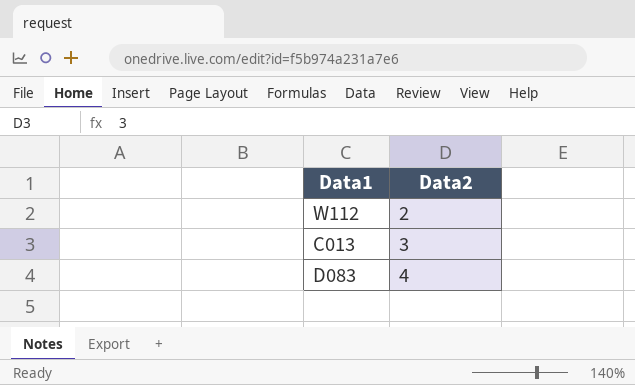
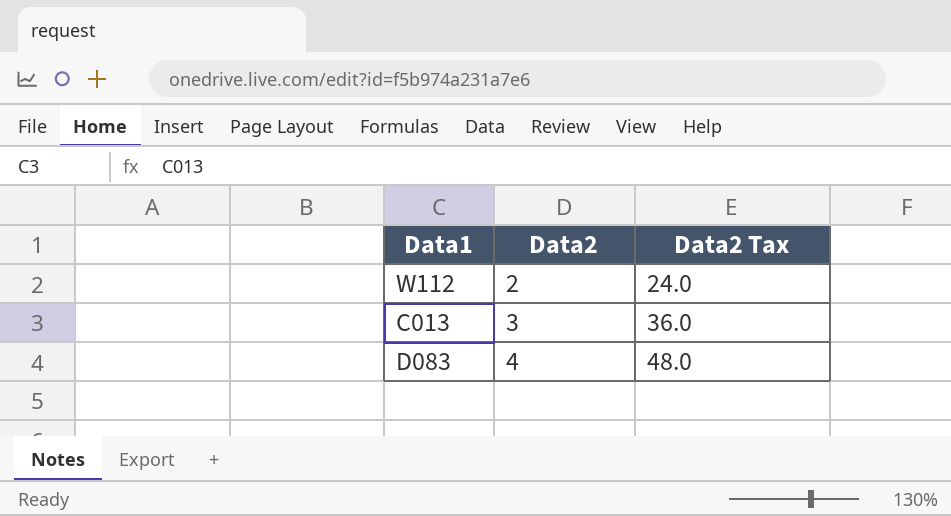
column Data2 Tax | formula: none -> [Data2] * 12

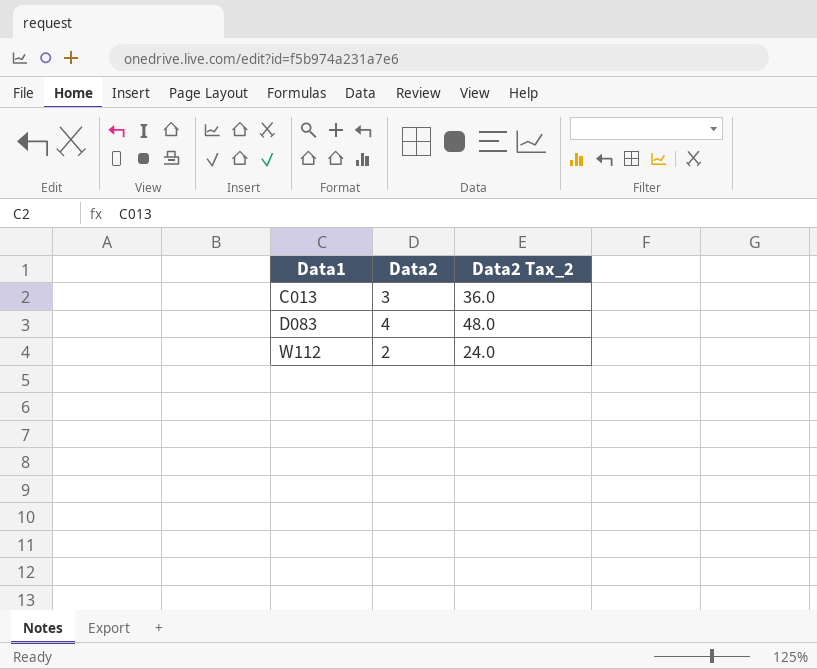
row order: Data2 ascending -> Data1 ascending
column name: Data2 Tax -> Data2 Tax_2

